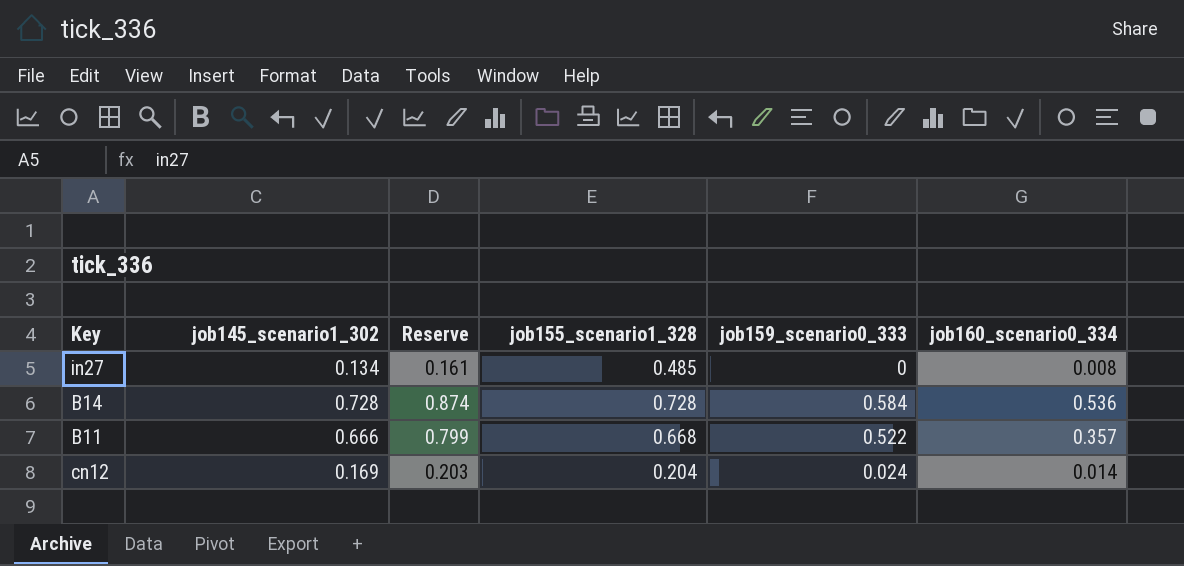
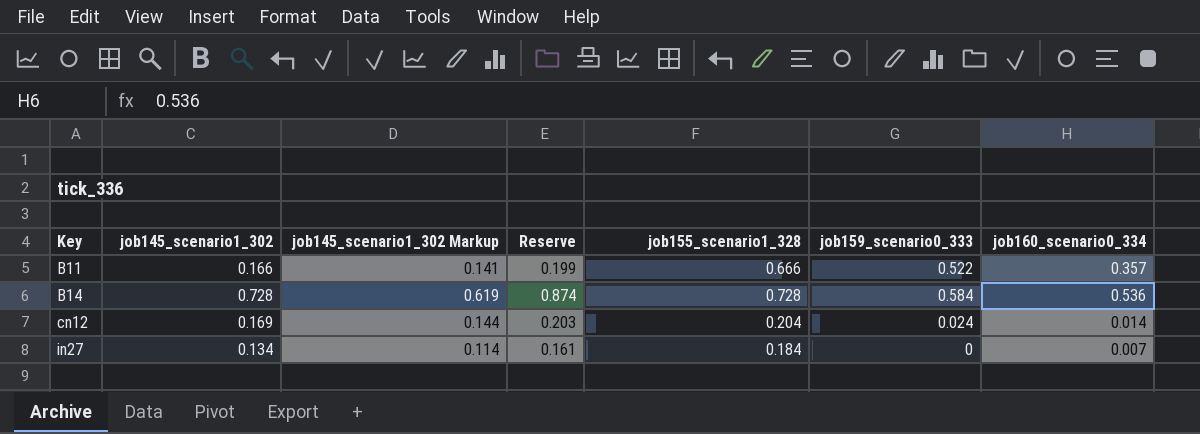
row order: none -> Key ascending
column job145_scenario1_302 Markup | formula: none -> [job145_scenario1_302] * 0.85
B11 | job145_scenario1_302: 0.666 -> 0.166
B11 | Reserve: 0.799 -> 0.199
B11 | job155_scenario1_328: 0.668 -> 0.666
in27 | job155_scenario1_328: 0.485 -> 0.184
in27 | job160_scenario0_334: 0.008 -> 0.007

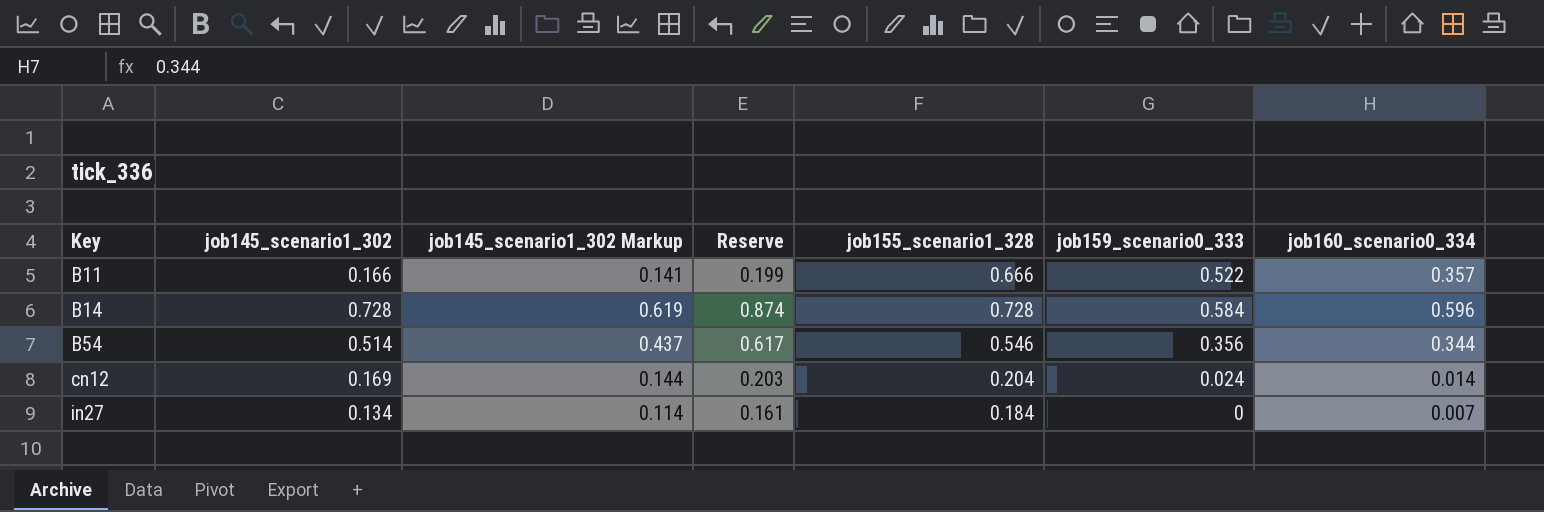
B14 | job160_scenario0_334: 0.536 -> 0.596
row B54: none -> 0.514 | 0.437 | 0.617 | 0.546 | 0.356 | 0.344

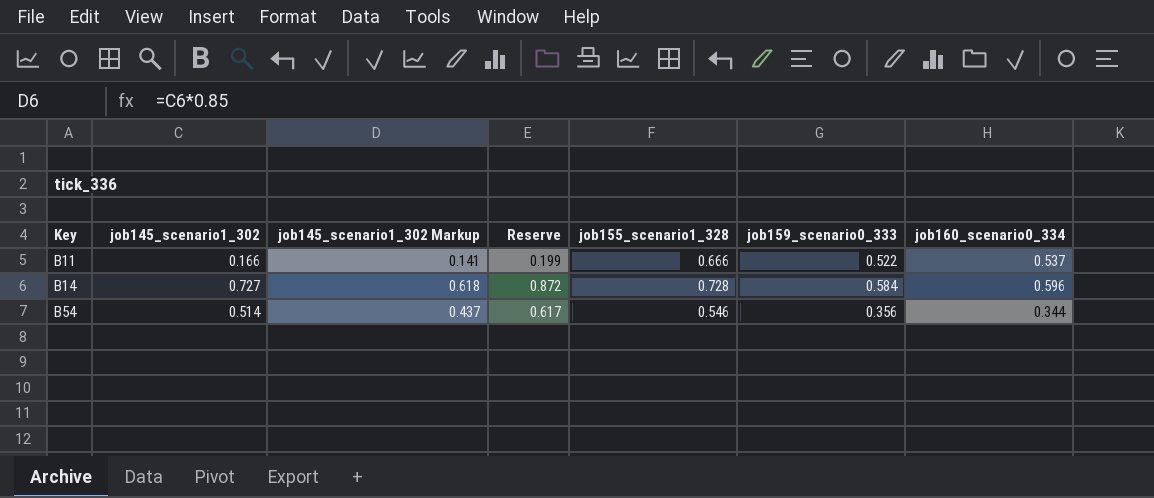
row cn12: 0.169 | 0.144 | 0.203 | 0.204 | 0.024 | 0.014 -> none
row in27: 0.134 | 0.114 | 0.161 | 0.184 | 0 | 0.007 -> none
B11 | job160_scenario0_334: 0.357 -> 0.537
B14 | job145_scenario1_302: 0.728 -> 0.727
B14 | job145_scenario1_302 Markup: 0.619 -> 0.618
B14 | Reserve: 0.874 -> 0.872

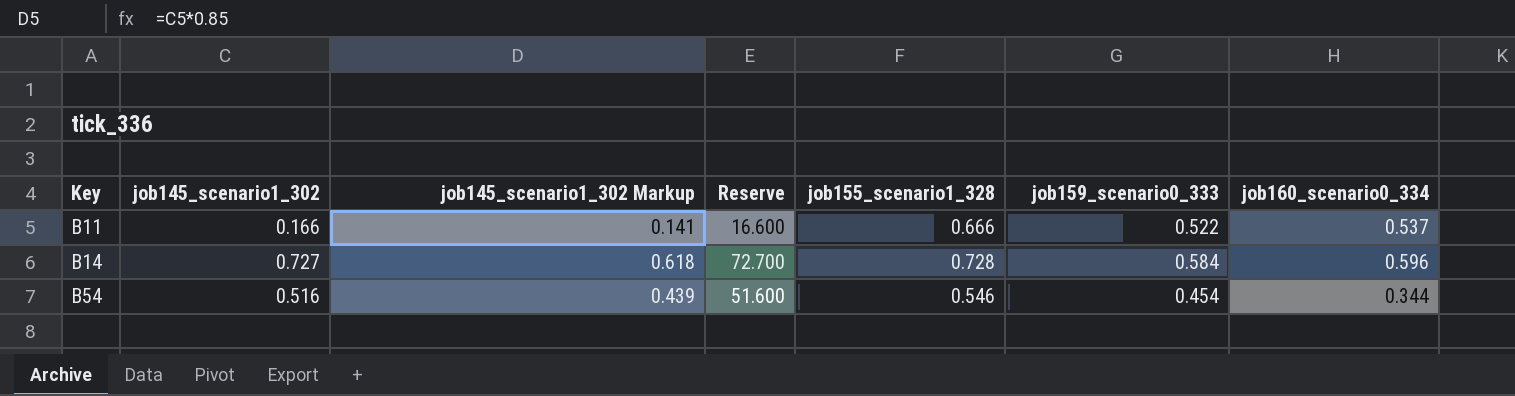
column Reserve | formula: [job145_scenario1_302] * 1.2 -> [job145_scenario1_302] * 100
B54 | job145_scenario1_302: 0.514 -> 0.516
B54 | job145_scenario1_302 Markup: 0.437 -> 0.439
B54 | job159_scenario0_333: 0.356 -> 0.454

